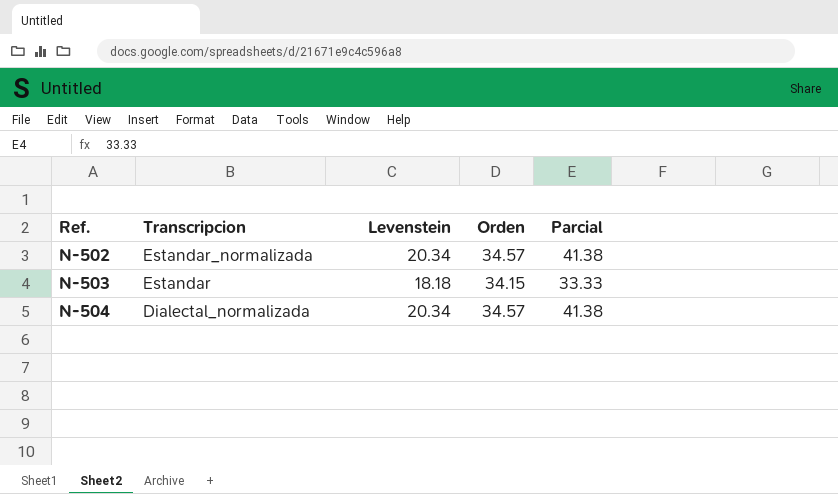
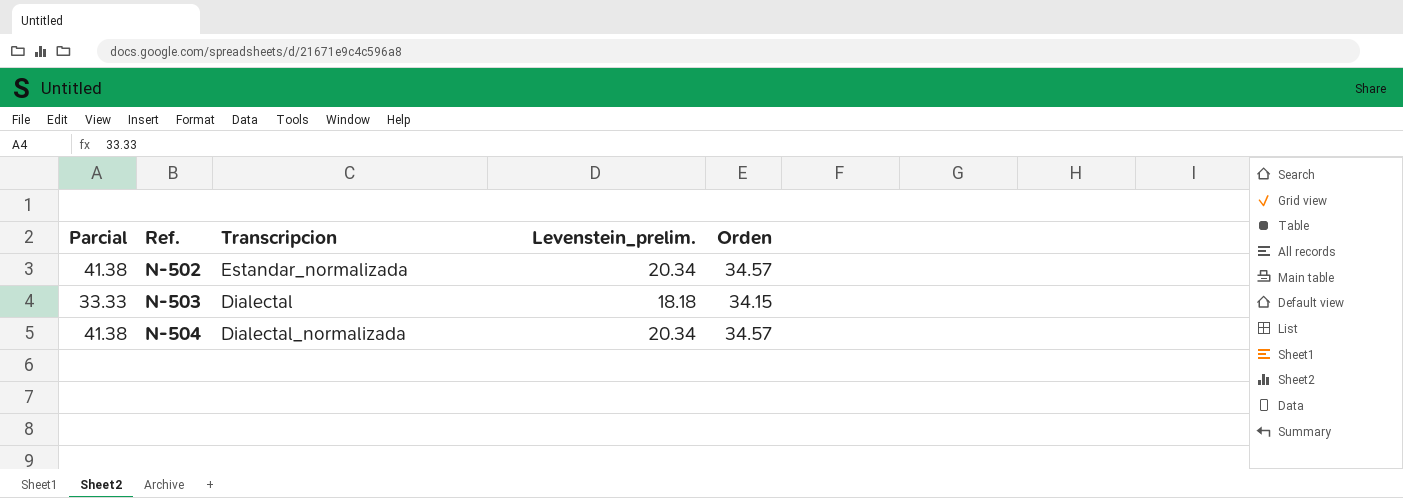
column Parcial | position: 5 -> 1
column name: Levenstein -> Levenstein_prelim.
N-503 | Transcripcion: Estandar -> Dialectal

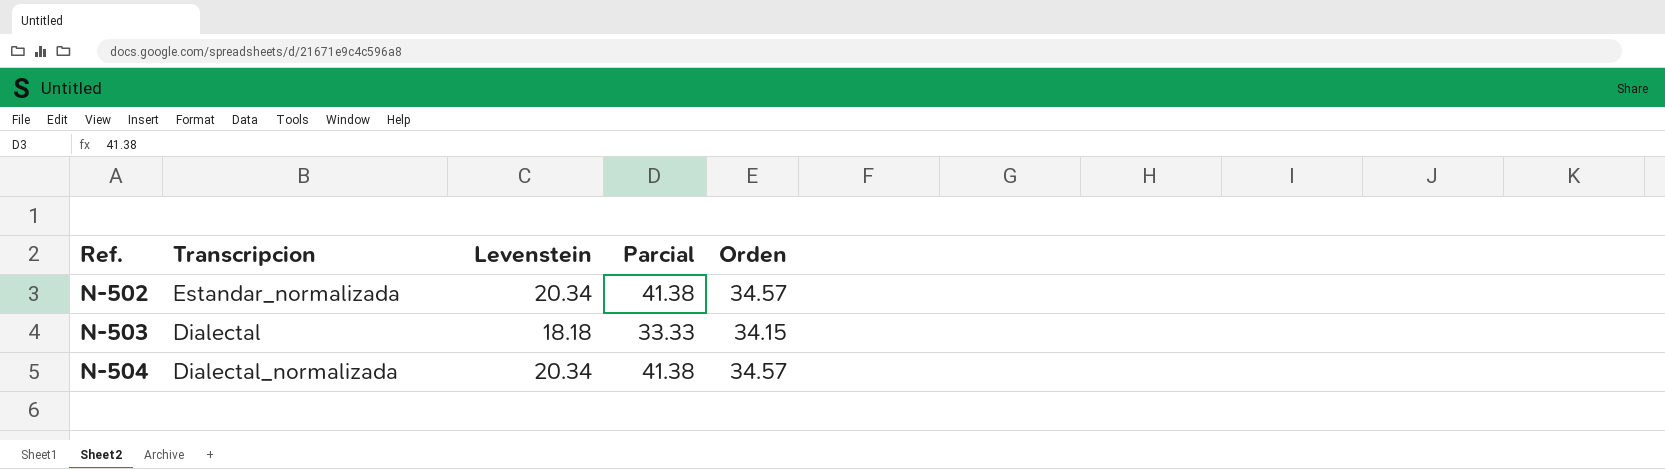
column name: Levenstein_prelim. -> Levenstein
column Parcial | position: 1 -> 4

